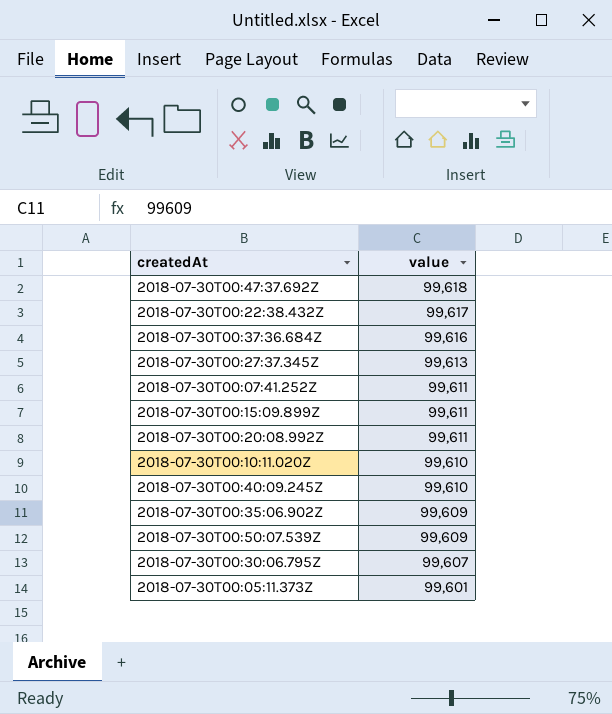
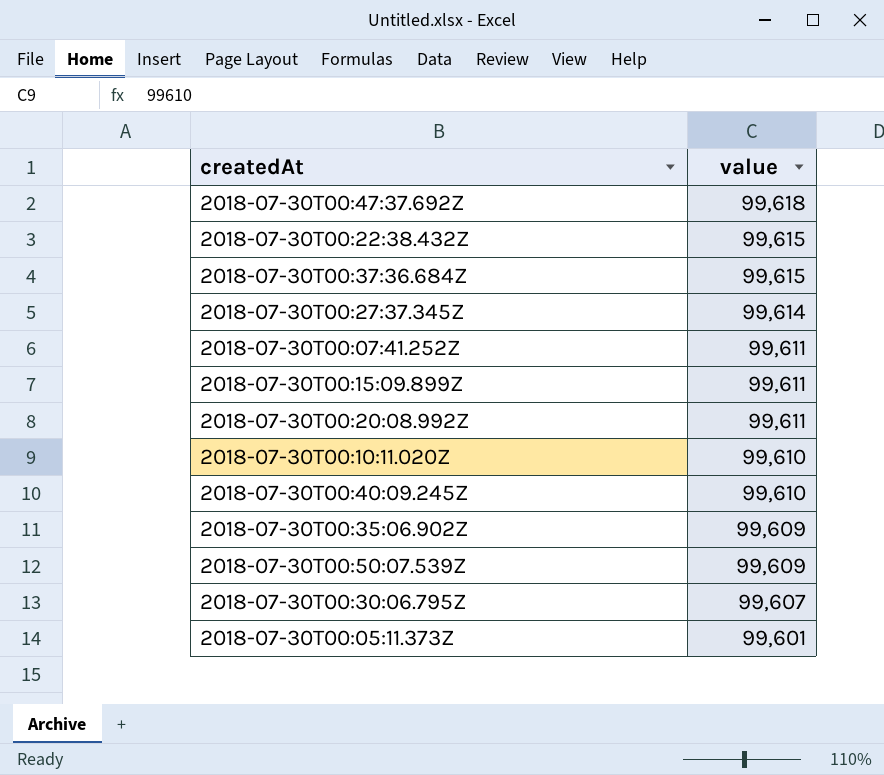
2018-07-30T00:22:38.432Z | value: 99,617 -> 99,615
2018-07-30T00:37:36.684Z | value: 99,616 -> 99,615
2018-07-30T00:27:37.345Z | value: 99,613 -> 99,614

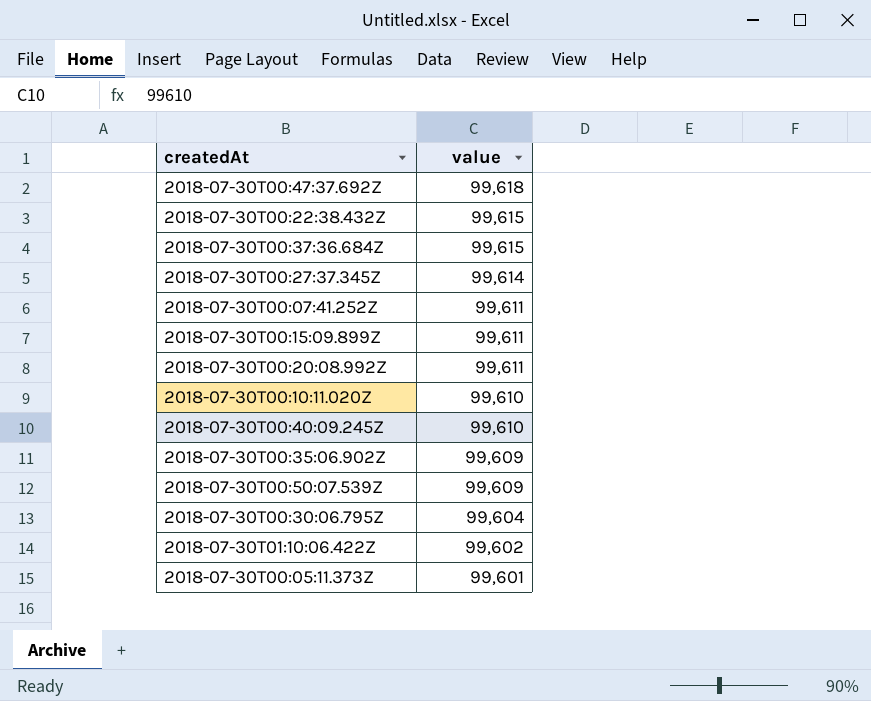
2018-07-30T00:30:06.795Z | value: 99,607 -> 99,604
row 2018-07-30T01:10:06.422Z: none -> 99,602

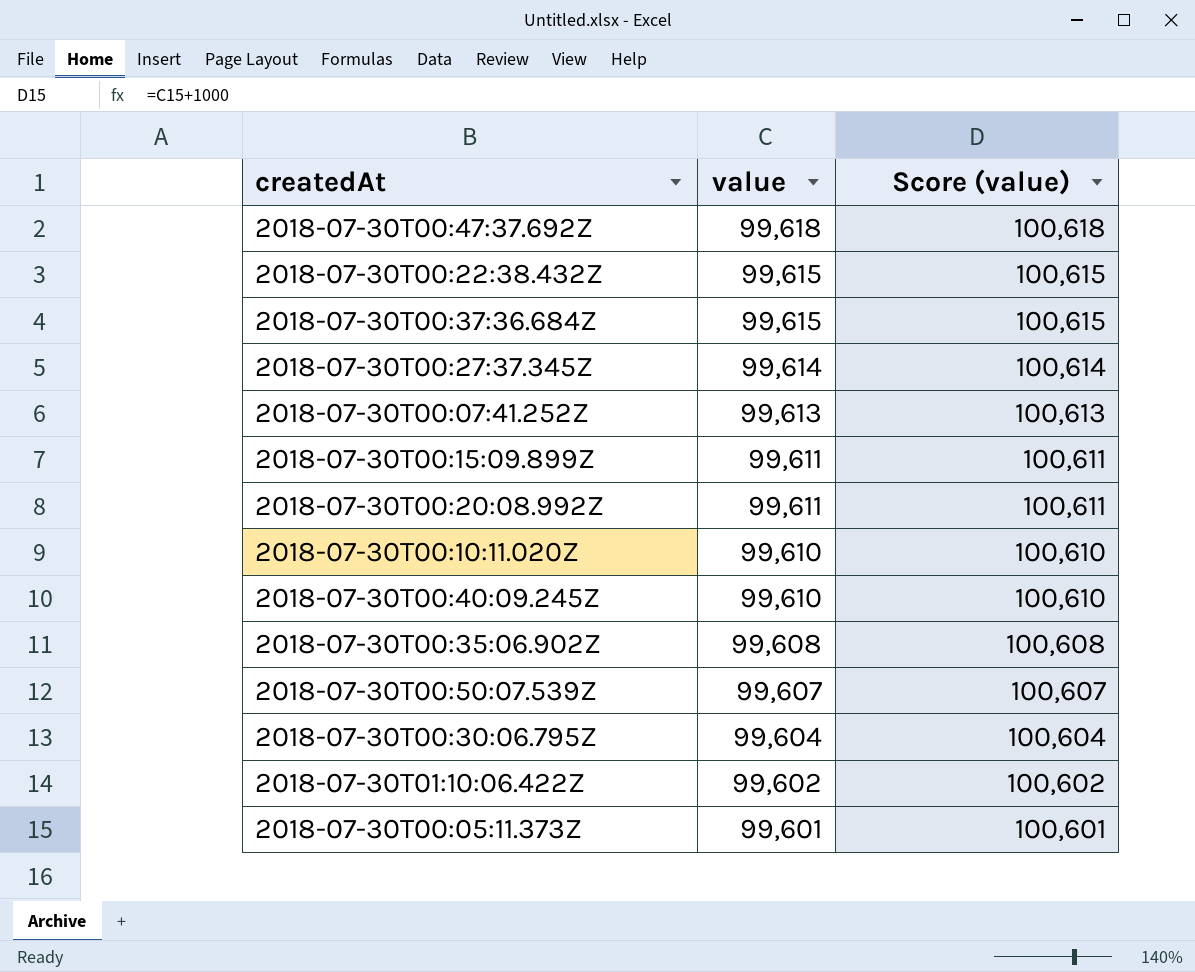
column Score (value) | formula: none -> [value] + 1000
2018-07-30T00:07:41.252Z | value: 99,611 -> 99,613
2018-07-30T00:35:06.902Z | value: 99,609 -> 99,608
2018-07-30T00:50:07.539Z | value: 99,609 -> 99,607

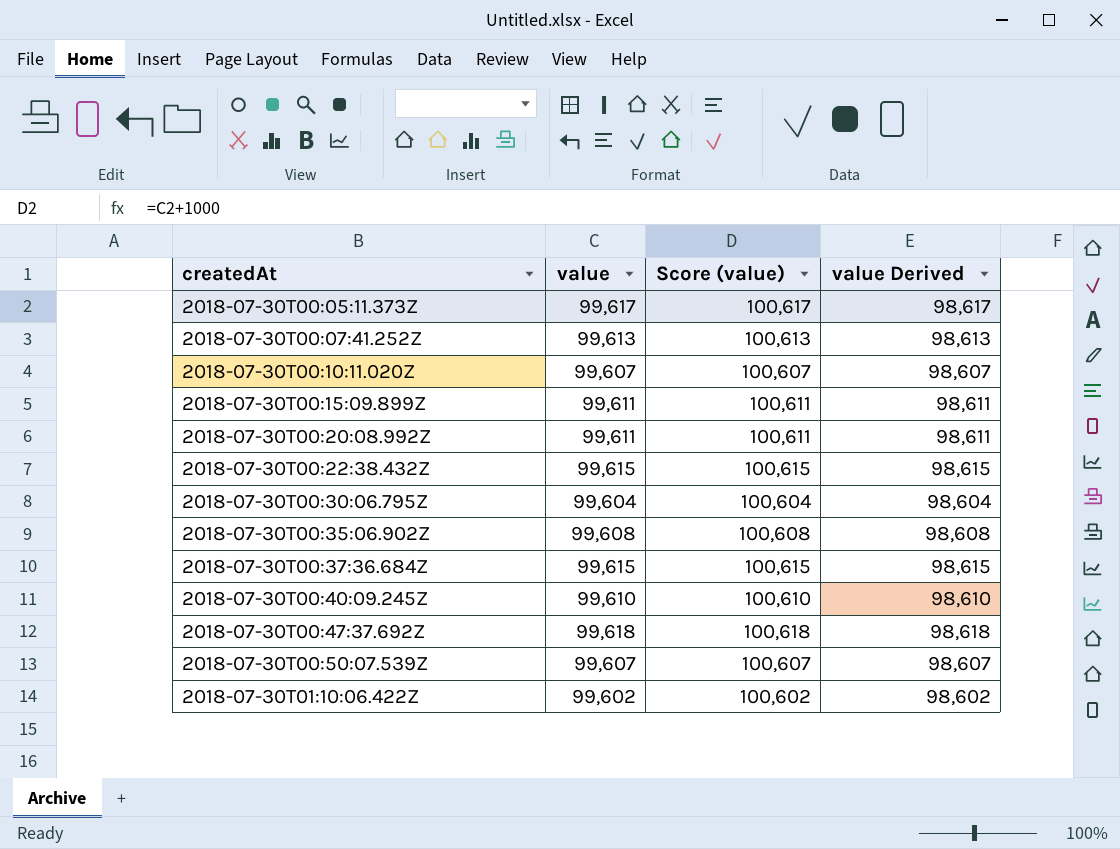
row order: value descending -> createdAt ascending
column value Derived | formula: none -> [value] - 1000
row 2018-07-30T00:27:37.345Z: 99,614 | 100,614 -> none
2018-07-30T00:05:11.373Z | value: 99,601 -> 99,617
2018-07-30T00:05:11.373Z | Score (value): 100,601 -> 100,617
2018-07-30T00:10:11.020Z | value: 99,610 -> 99,607
2018-07-30T00:10:11.020Z | Score (value): 100,610 -> 100,607

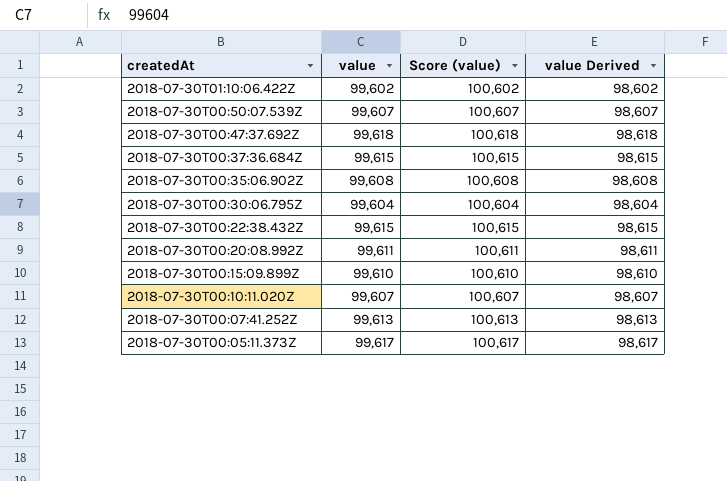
row order: createdAt ascending -> createdAt descending
row 2018-07-30T00:40:09.245Z: 99,610 | 100,610 | 98,610 -> none
2018-07-30T00:15:09.899Z | value: 99,611 -> 99,610
2018-07-30T00:15:09.899Z | Score (value): 100,611 -> 100,610
2018-07-30T00:15:09.899Z | value Derived: 98,611 -> 98,610

